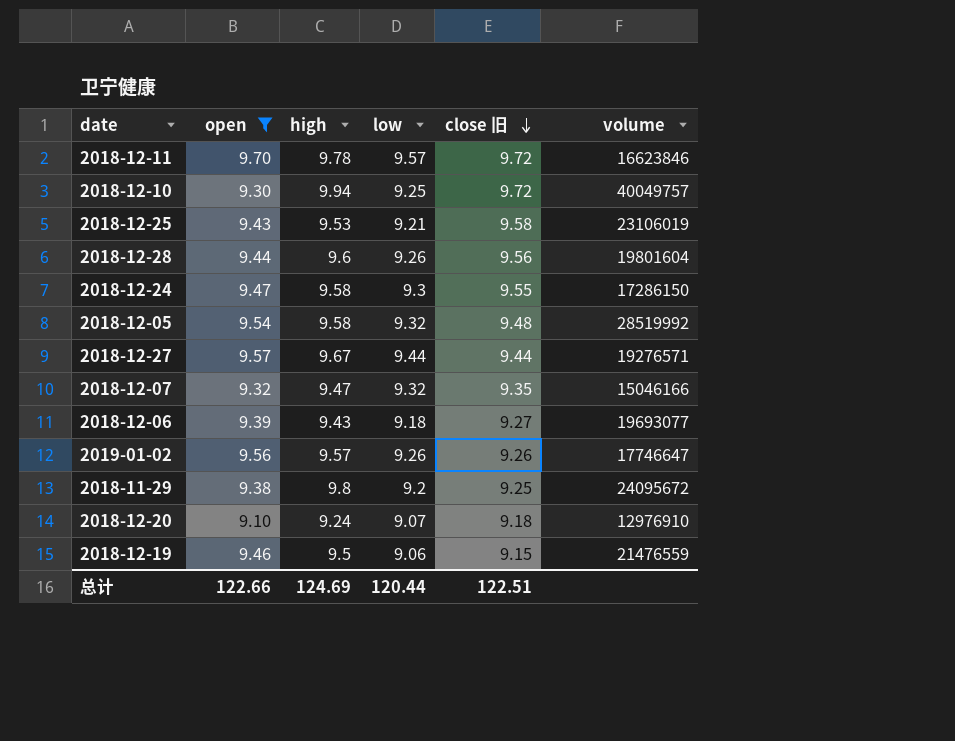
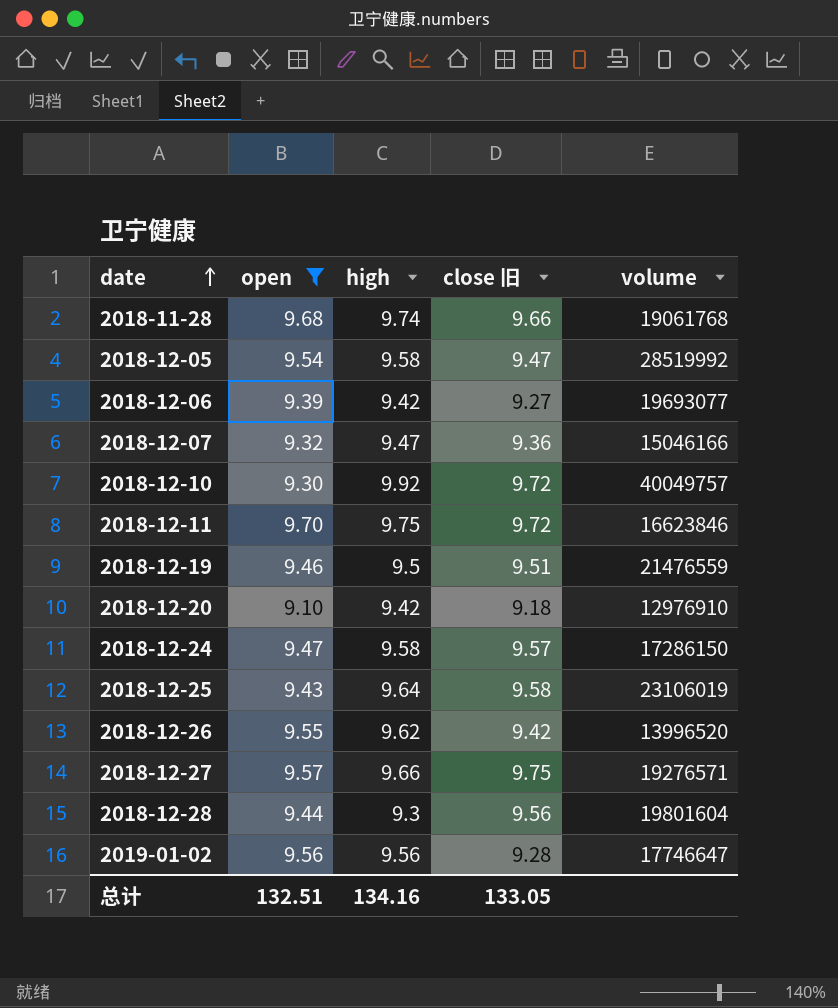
row order: close 旧 descending -> date ascending
column low | position: 4 -> none
row 2018-11-29: 9.38 | 9.8 | 9.2 | 9.25 | 24095672 -> none
row 2018-11-28: none -> 9.68 | 9.74 | 9.66 | 19061768
2018-12-05 | close 旧: 9.48 -> 9.47
2018-12-06 | high: 9.43 -> 9.42
2018-12-07 | close 旧: 9.35 -> 9.36
2018-12-10 | high: 9.94 -> 9.92
2018-12-11 | high: 9.78 -> 9.75
2018-12-19 | close 旧: 9.15 -> 9.51
2018-12-20 | high: 9.24 -> 9.42
2018-12-24 | close 旧: 9.55 -> 9.57
2018-12-25 | high: 9.53 -> 9.64
row 2018-12-26: none -> 9.55 | 9.62 | 9.42 | 13996520
2018-12-27 | high: 9.67 -> 9.66
2018-12-27 | close 旧: 9.44 -> 9.75
2018-12-28 | high: 9.6 -> 9.3
2019-01-02 | high: 9.57 -> 9.56
2019-01-02 | close 旧: 9.26 -> 9.28
总计 | open: 122.66 -> 132.51
总计 | high: 124.69 -> 134.16
总计 | close 旧: 122.51 -> 133.05

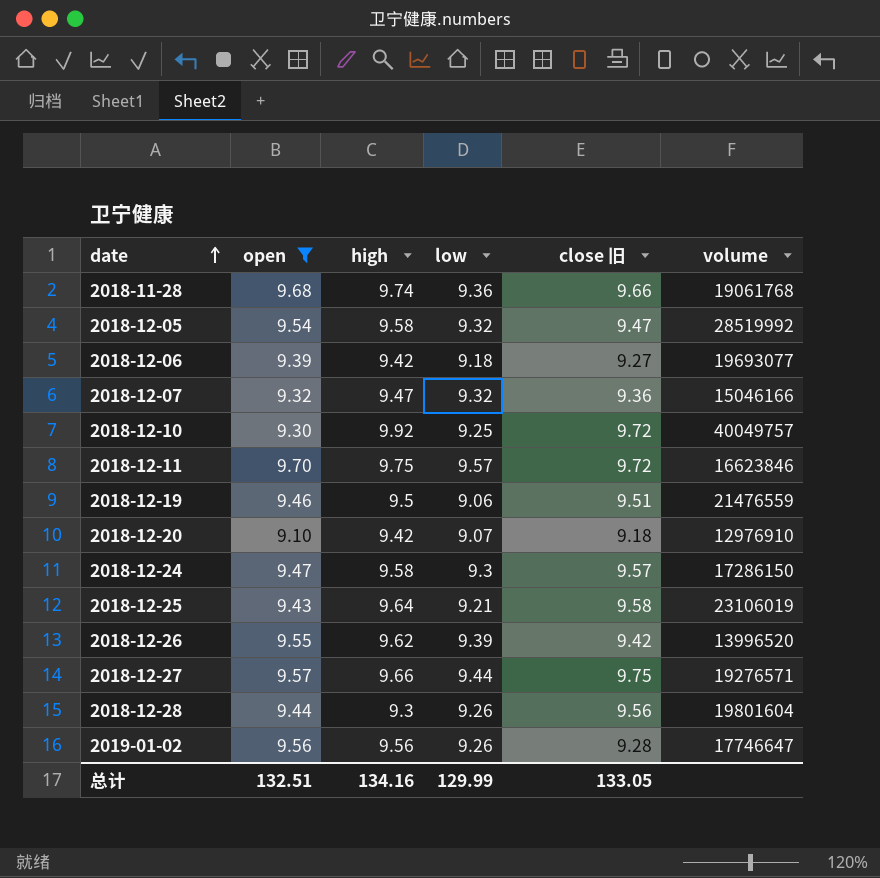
column low | position: none -> 4

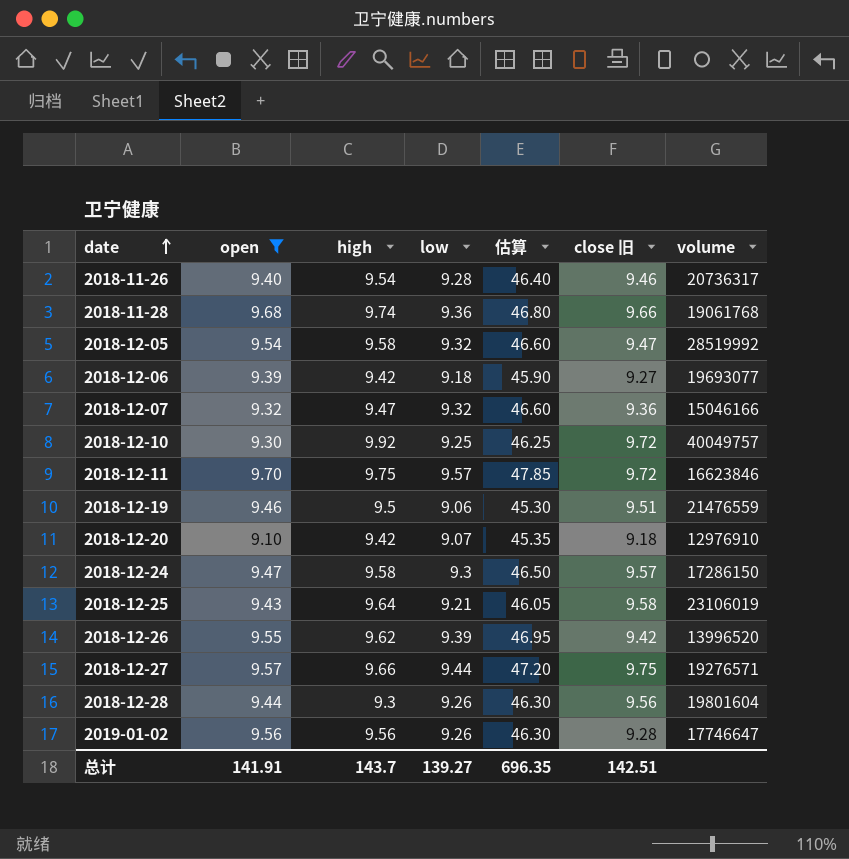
column 估算 | formula: none -> [low] * 5
row 2018-11-26: none -> 9.40 | 9.54 | 9.28 | 46.40 | 9.46 | 20736317
总计 | open: 132.51 -> 141.91
总计 | high: 134.16 -> 143.7
总计 | low: 129.99 -> 139.27
总计 | close 旧: 133.05 -> 142.51

